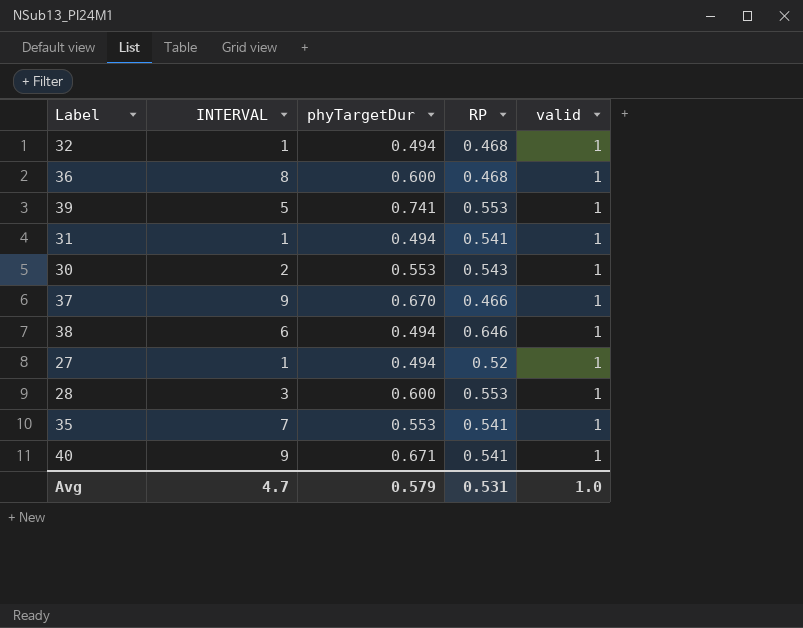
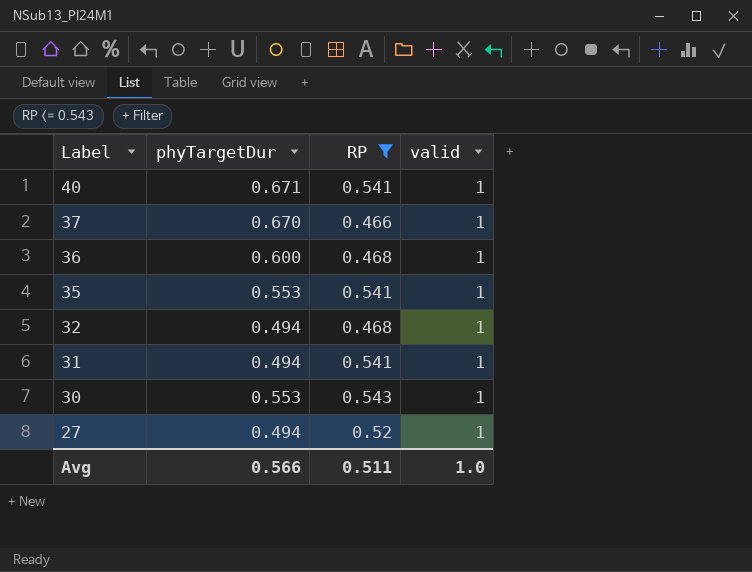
filter: none -> RP <= 0.543
row order: none -> Label descending
column INTERVAL | position: 2 -> none
Avg | phyTargetDur: 0.579 -> 0.566
Avg | RP: 0.531 -> 0.511

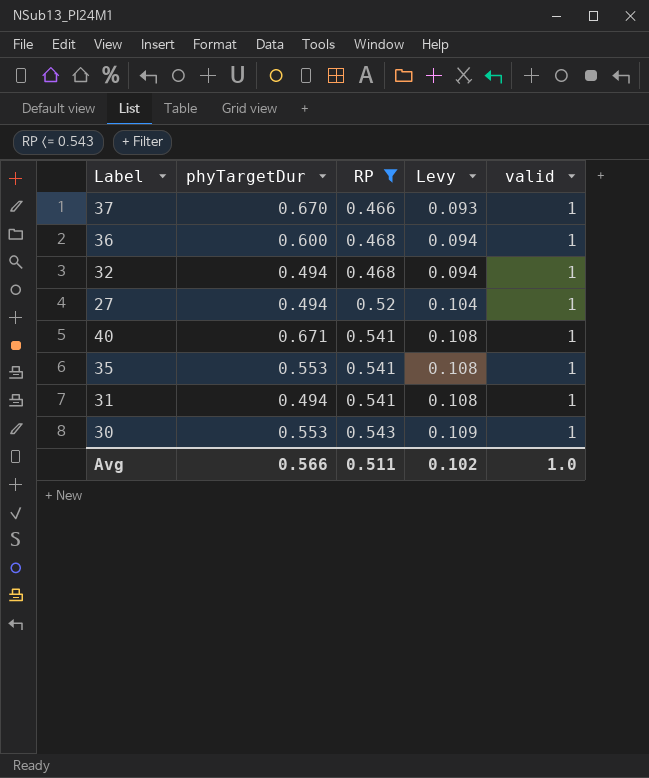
row order: Label descending -> RP ascending
column Levy | formula: none -> [RP] * 0.2

